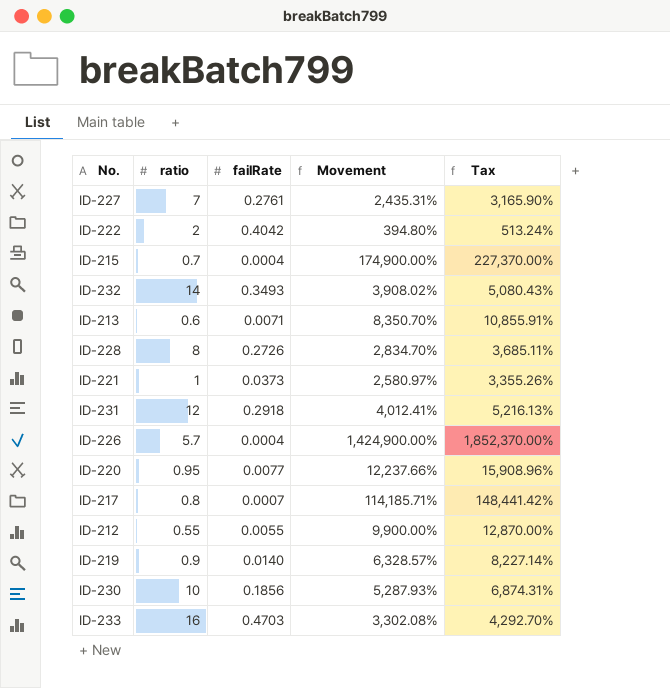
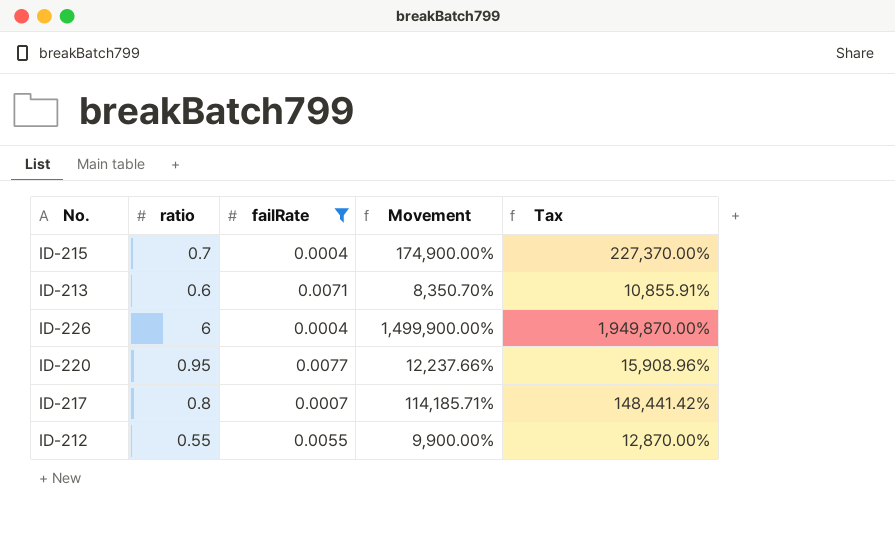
filter: none -> failRate <= 0.0077
ID-226 | ratio: 5.7 -> 6
ID-226 | Movement: 1,424,900.00% -> 1,499,900.00%
ID-226 | Tax: 1,852,370.00% -> 1,949,870.00%

